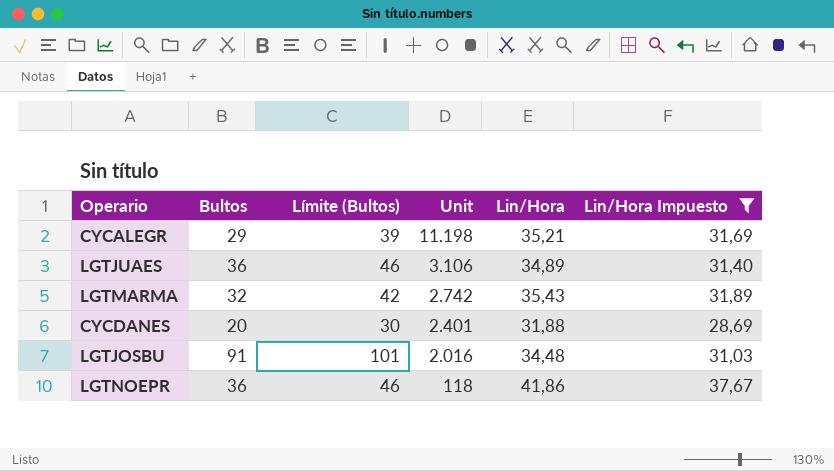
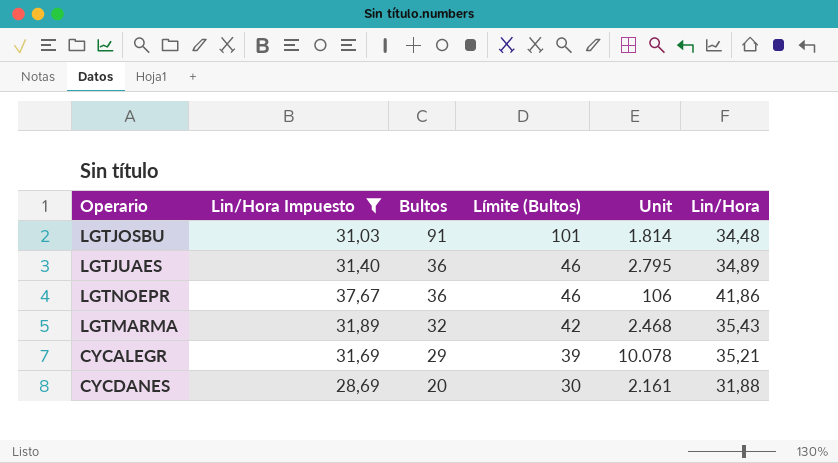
row order: Unit descending -> Bultos descending
column Lin/Hora Impuesto | position: 6 -> 2
LGTJOSBU | Unit: 2.016 -> 1.814
LGTJUAES | Unit: 3.106 -> 2.795
LGTNOEPR | Unit: 118 -> 106
LGTMARMA | Unit: 2.742 -> 2.468
CYCALEGR | Unit: 11.198 -> 10.078
CYCDANES | Unit: 2.401 -> 2.161

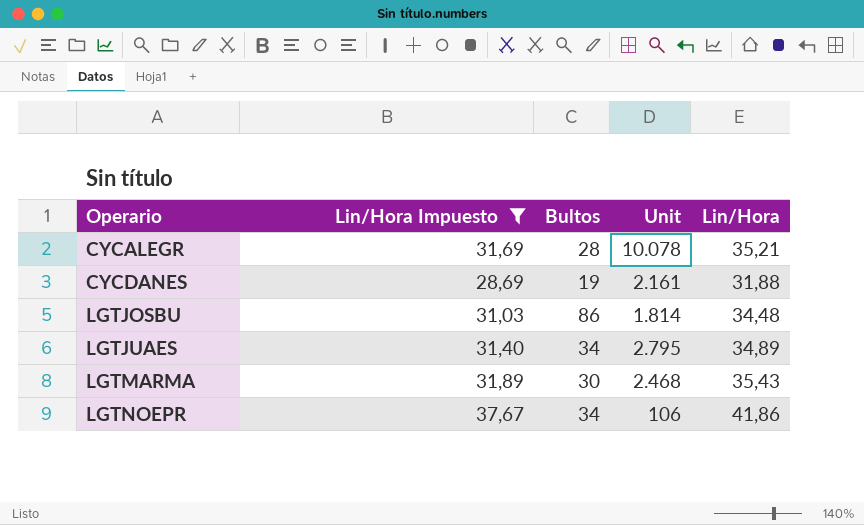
row order: Bultos descending -> Operario ascending
column Límite (Bultos) | formula: [Bultos] + 10 -> none
CYCALEGR | Bultos: 29 -> 28
CYCDANES | Bultos: 20 -> 19
LGTJOSBU | Bultos: 91 -> 86
LGTJUAES | Bultos: 36 -> 34
LGTMARMA | Bultos: 32 -> 30
LGTNOEPR | Bultos: 36 -> 34

